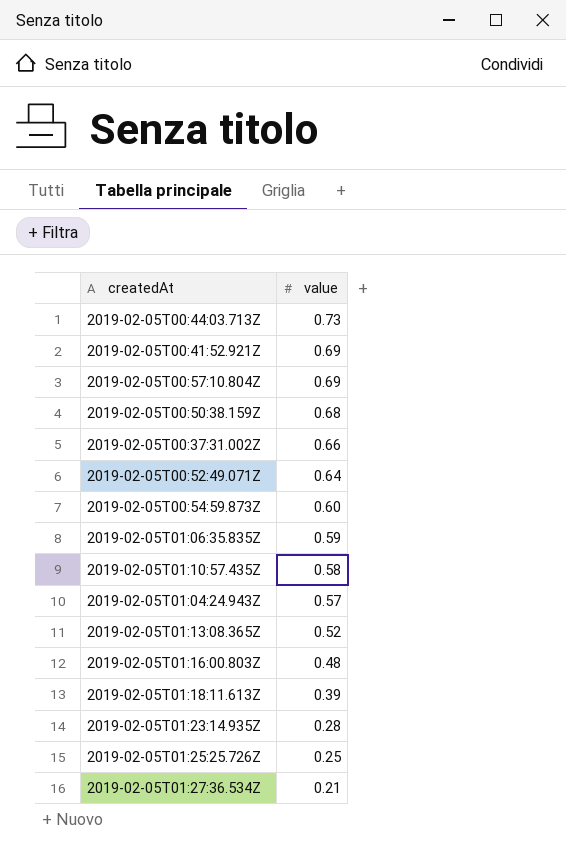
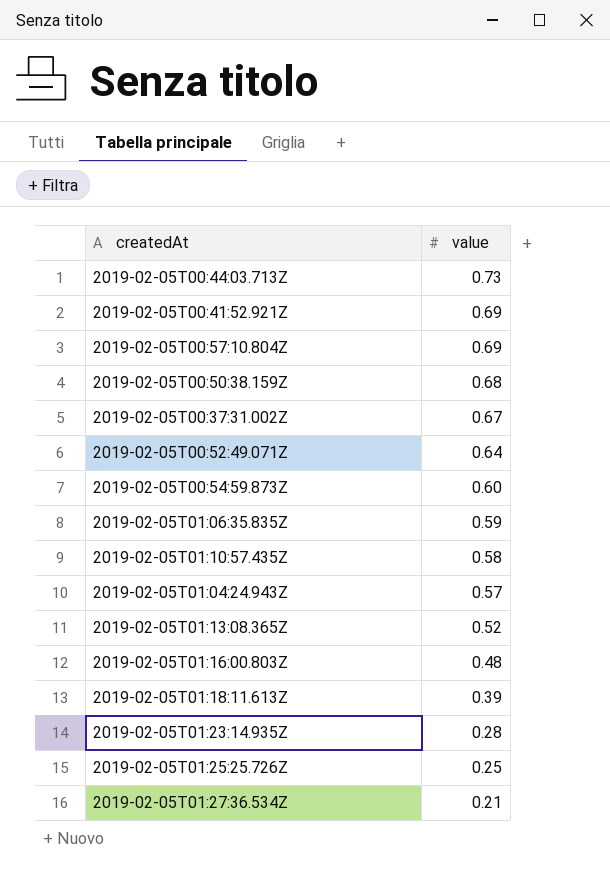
2019-02-05T00:37:31.002Z | value: 0.66 -> 0.67

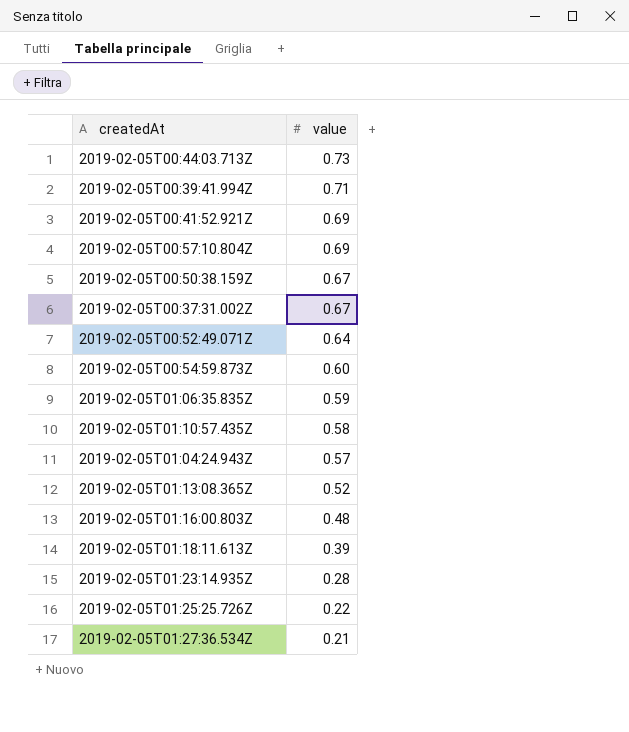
row 2019-02-05T00:39:41.994Z: none -> 0.71
2019-02-05T00:50:38.159Z | value: 0.68 -> 0.67
2019-02-05T01:25:25.726Z | value: 0.25 -> 0.22

